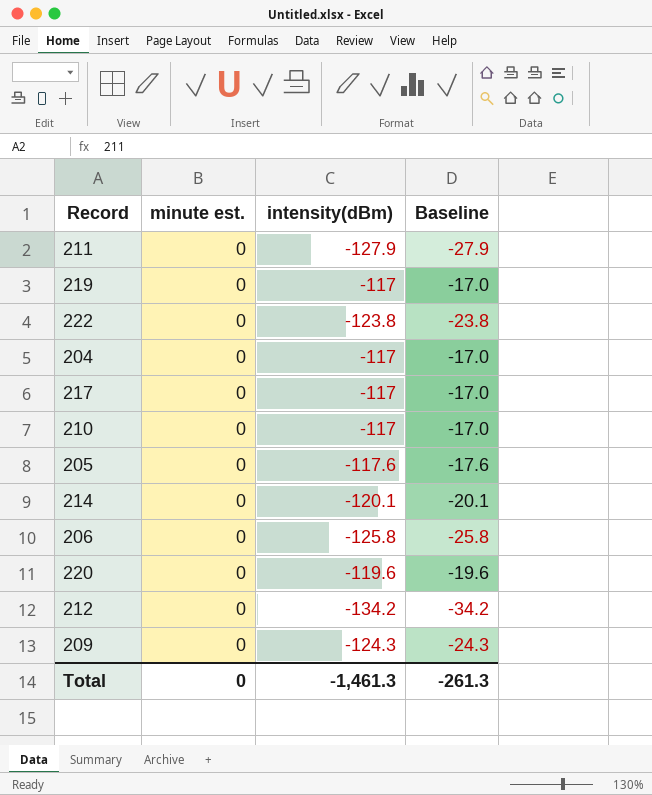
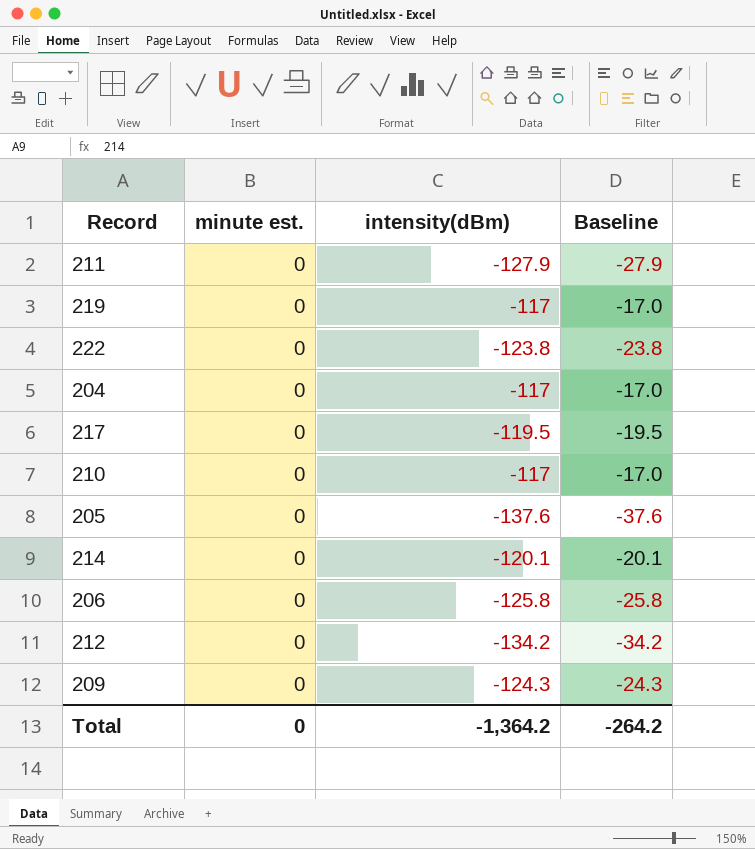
row 220: 0 | -119.6 | -19.6 -> none
217 | intensity(dBm): -117 -> -119.5
217 | Baseline: -17.0 -> -19.5
205 | intensity(dBm): -117.6 -> -137.6
205 | Baseline: -17.6 -> -37.6
Total | intensity(dBm): -1,461.3 -> -1,364.2
Total | Baseline: -261.3 -> -264.2

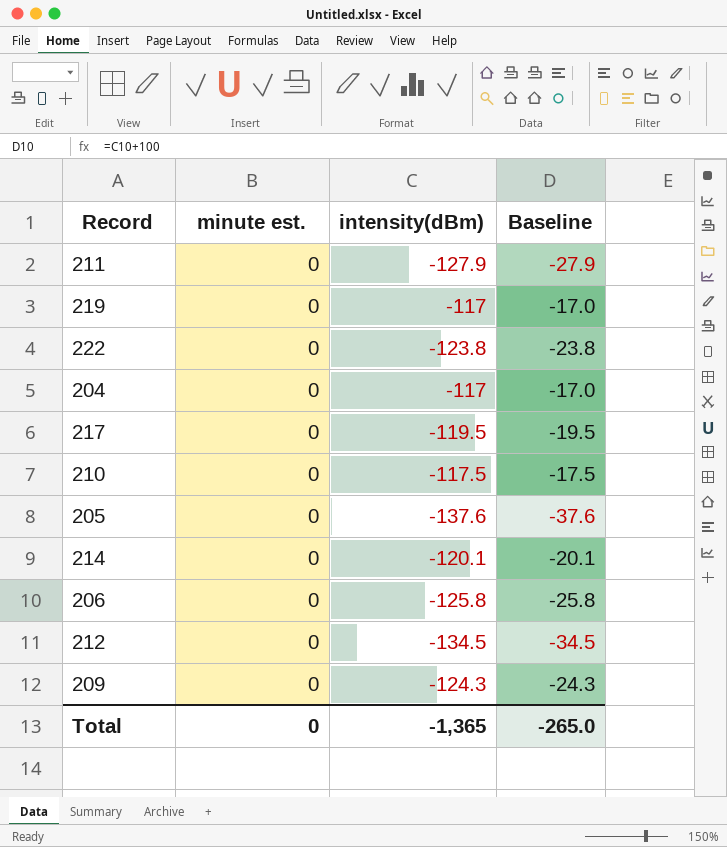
210 | intensity(dBm): -117 -> -117.5
210 | Baseline: -17.0 -> -17.5
212 | intensity(dBm): -134.2 -> -134.5
212 | Baseline: -34.2 -> -34.5
Total | intensity(dBm): -1,364.2 -> -1,365
Total | Baseline: -264.2 -> -265.0

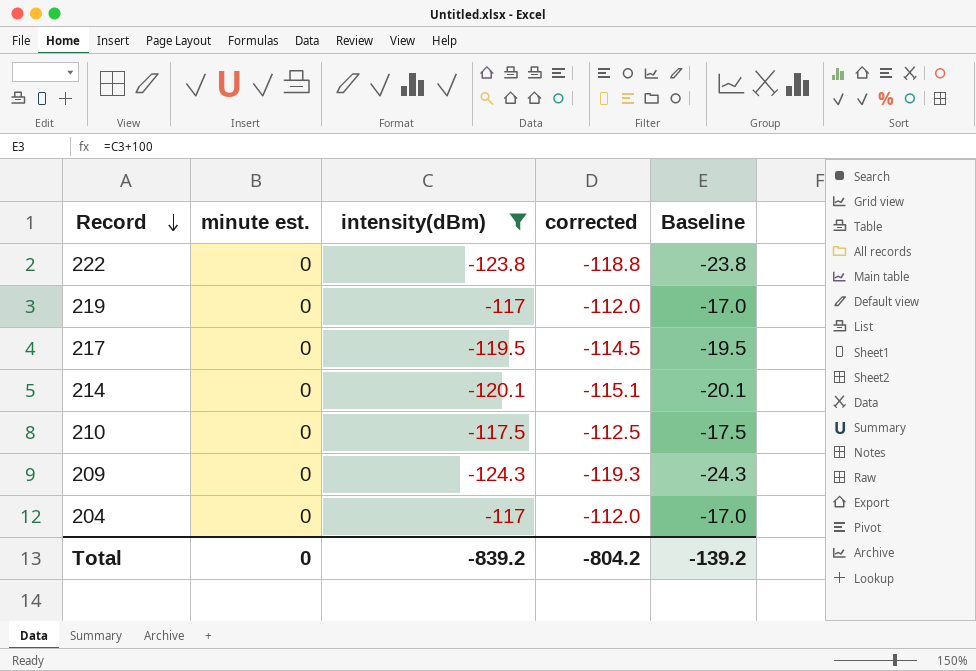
filter: none -> intensity(dBm) >= -124.3
row order: none -> Record descending
column corrected | formula: none -> [intensity(dBm)] + 5
Total | intensity(dBm): -1,365 -> -839.2
Total | Baseline: -265.0 -> -139.2

